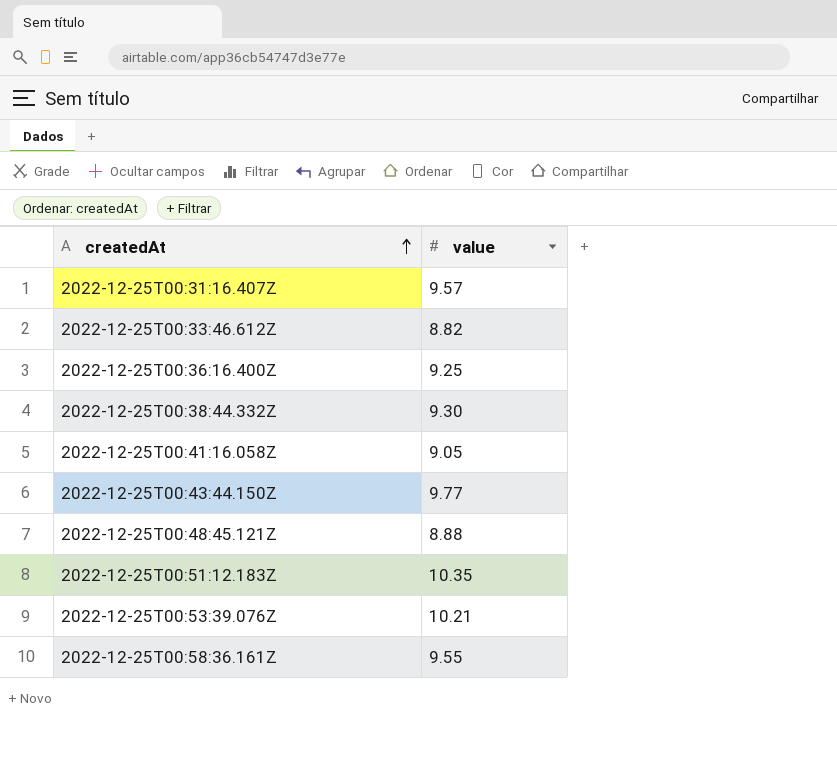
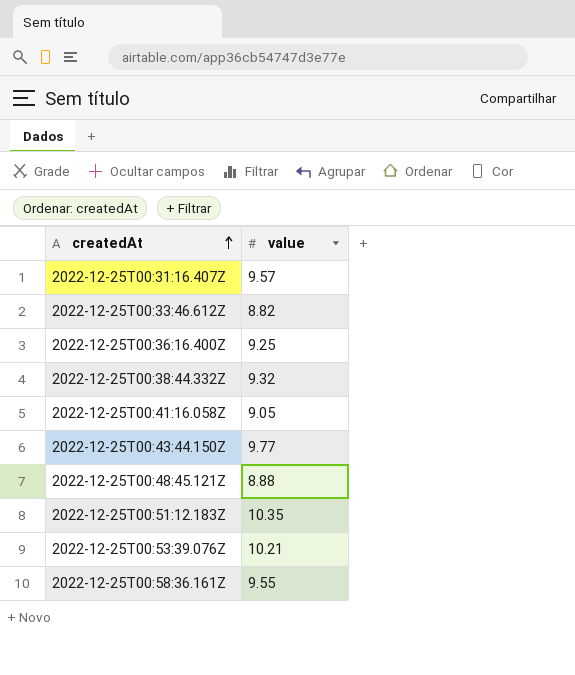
2022-12-25T00:38:44.332Z | value: 9.30 -> 9.32

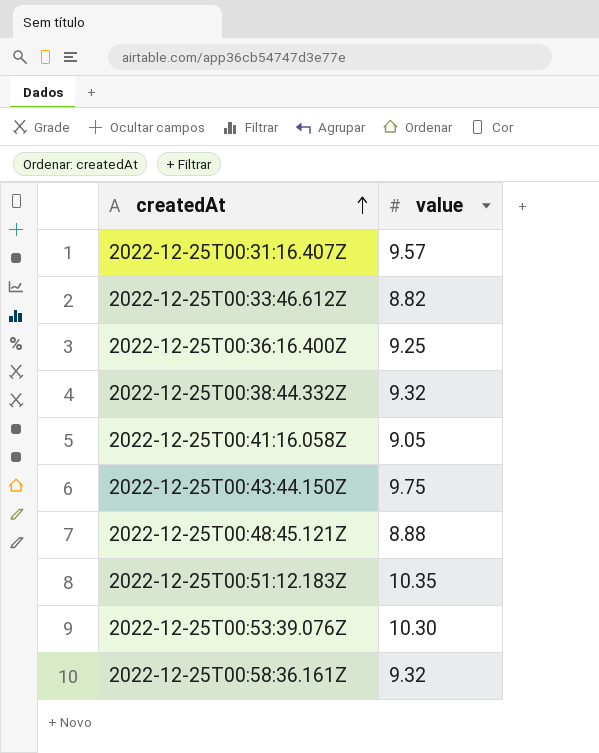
2022-12-25T00:43:44.150Z | value: 9.77 -> 9.75
2022-12-25T00:53:39.076Z | value: 10.21 -> 10.30
2022-12-25T00:58:36.161Z | value: 9.55 -> 9.32

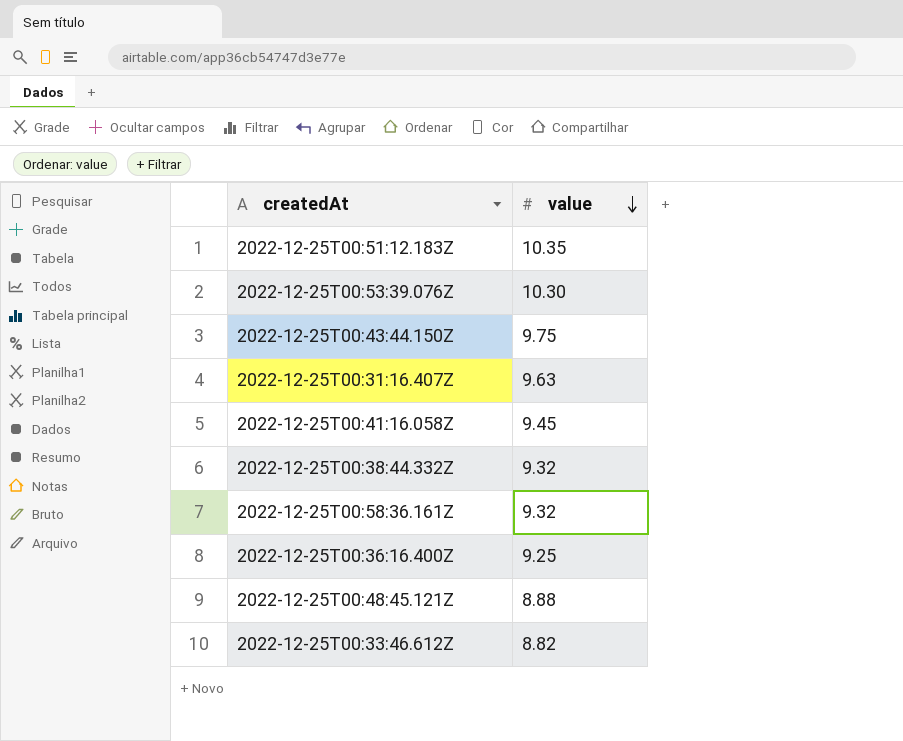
row order: createdAt ascending -> value descending
2022-12-25T00:31:16.407Z | value: 9.57 -> 9.63
2022-12-25T00:41:16.058Z | value: 9.05 -> 9.45

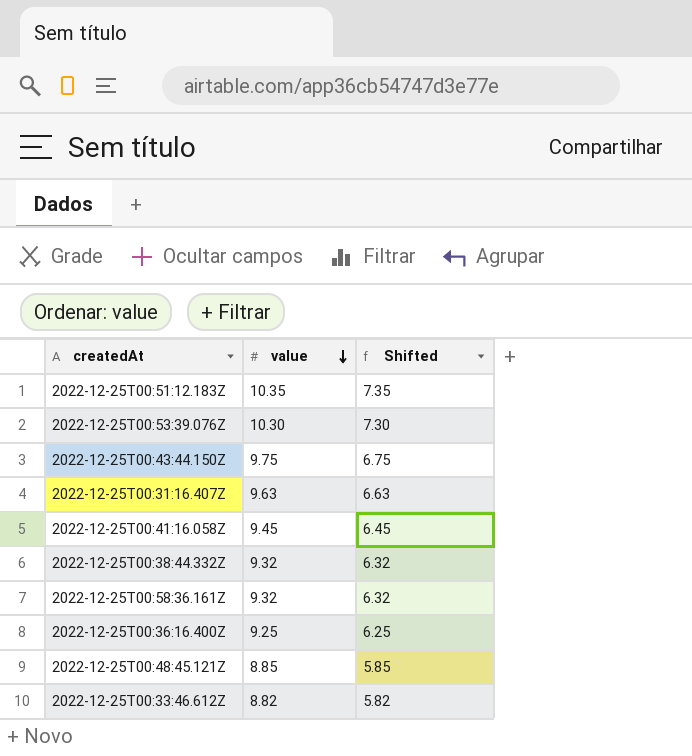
column Shifted | formula: none -> [value] - 3
2022-12-25T00:48:45.121Z | value: 8.88 -> 8.85

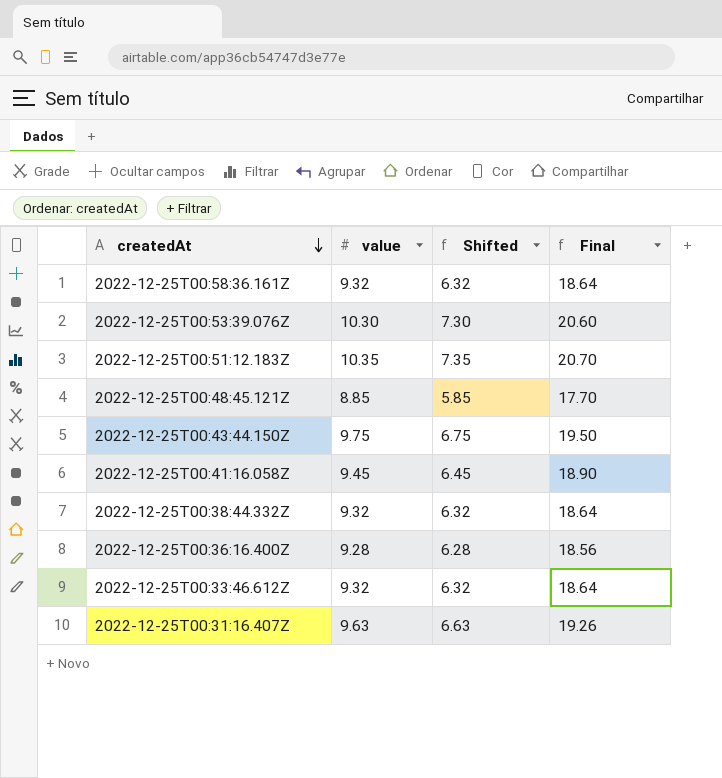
row order: value descending -> createdAt descending
column Final | formula: none -> [value] * 2
2022-12-25T00:36:16.400Z | value: 9.25 -> 9.28
2022-12-25T00:36:16.400Z | Shifted: 6.25 -> 6.28
2022-12-25T00:33:46.612Z | value: 8.82 -> 9.32
2022-12-25T00:33:46.612Z | Shifted: 5.82 -> 6.32

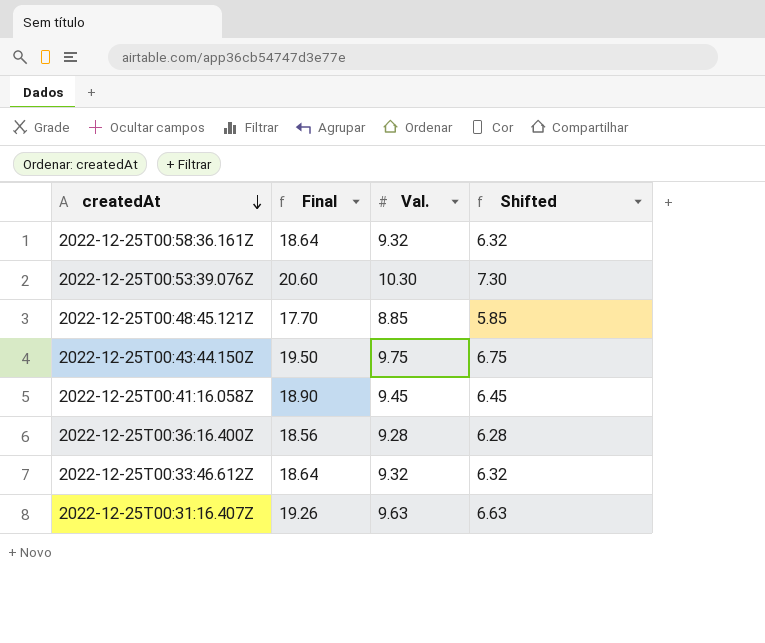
column Final | position: 4 -> 2
column name: value -> Val.
row 2022-12-25T00:51:12.183Z: 10.35 | 7.35 | 20.70 -> none
row 2022-12-25T00:38:44.332Z: 9.32 | 6.32 | 18.64 -> none

